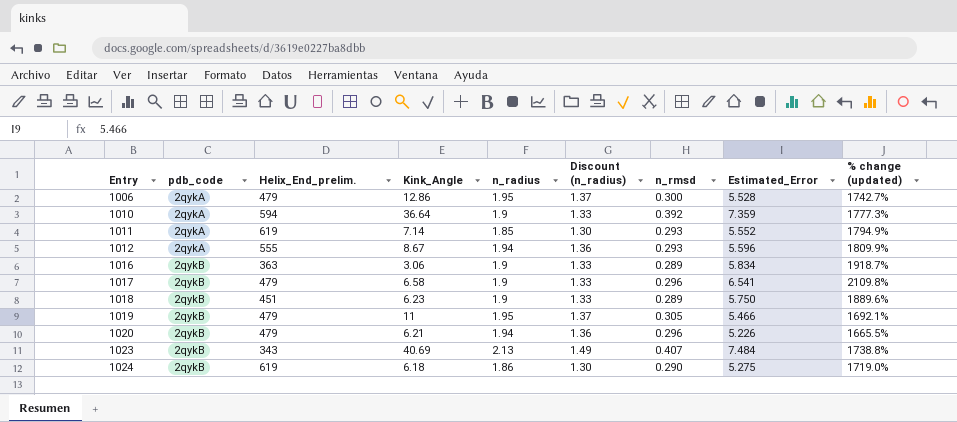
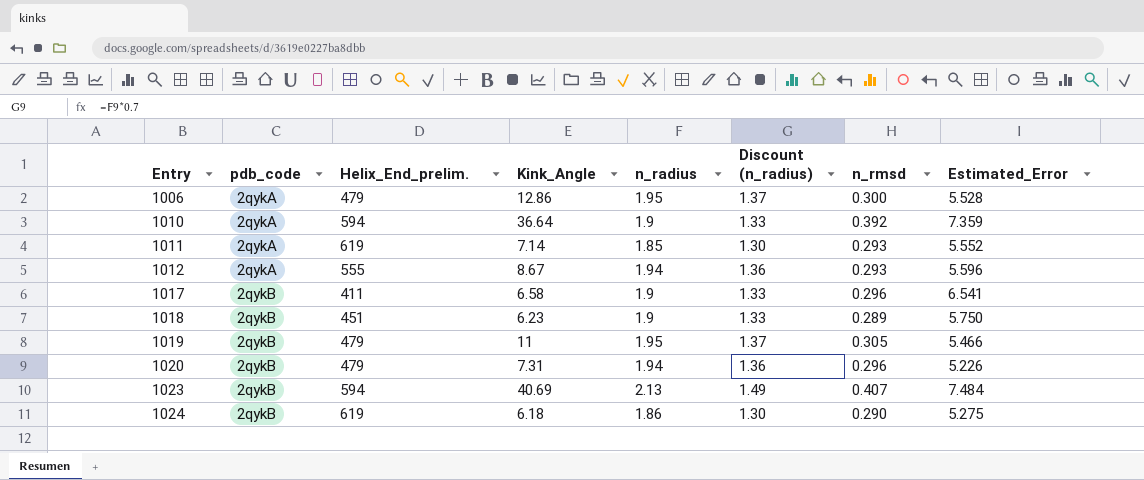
column % change (updated) | formula: ([Estimated_Error] - [n_rmsd]) / [n_rmsd] -> none
row 1016: 2qykB | 363 | 3.06 | 1.9 | 1.33 | 0.289 | 5.834 | 1918.7% -> none
1017 | Helix_End_prelim.: 479 -> 411
1020 | Kink_Angle: 6.21 -> 7.31
1023 | Helix_End_prelim.: 343 -> 594

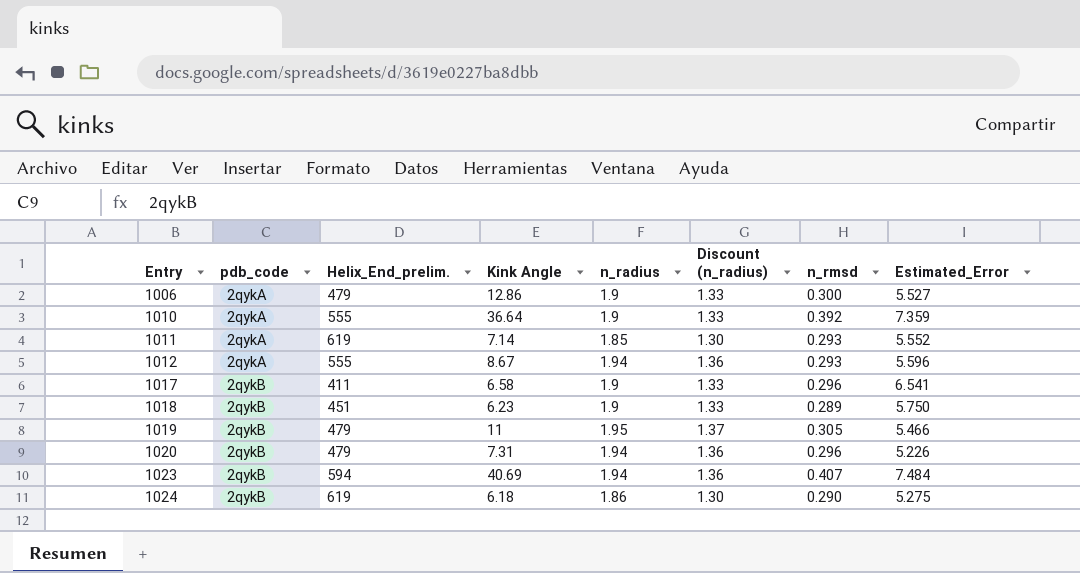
column name: Kink_Angle -> Kink Angle
1006 | n_radius: 1.95 -> 1.9
1006 | Discount (n_radius): 1.37 -> 1.33
1006 | Estimated_Error: 5.528 -> 5.527
1010 | Helix_End_prelim.: 594 -> 555
1023 | n_radius: 2.13 -> 1.94
1023 | Discount (n_radius): 1.49 -> 1.36

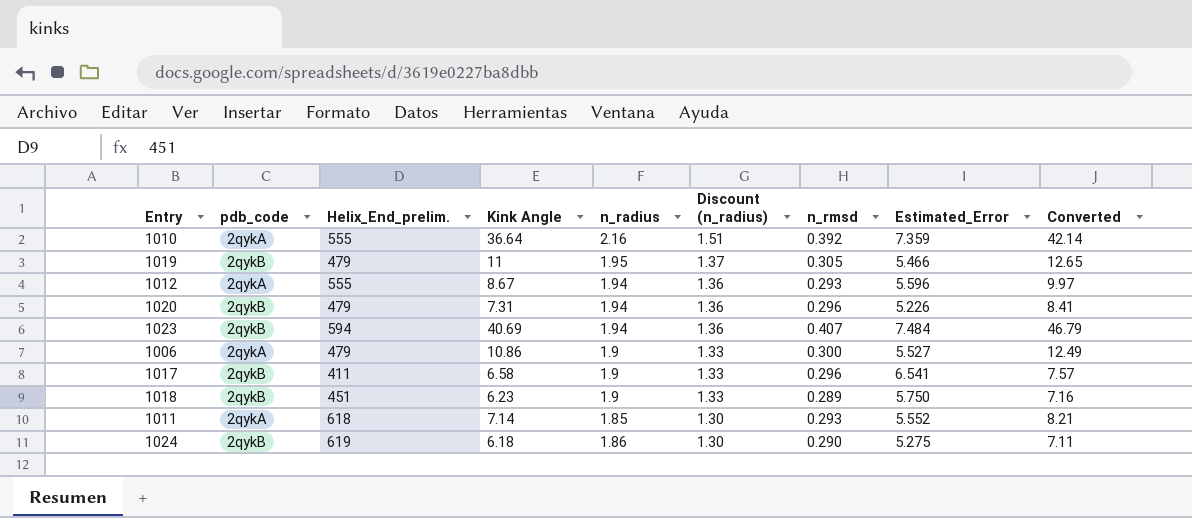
row order: Entry ascending -> Discount (n_radius) descending
column Converted | formula: none -> [Kink Angle] * 1.15
1010 | n_radius: 1.9 -> 2.16
1010 | Discount (n_radius): 1.33 -> 1.51
1006 | Kink Angle: 12.86 -> 10.86
1011 | Helix_End_prelim.: 619 -> 618

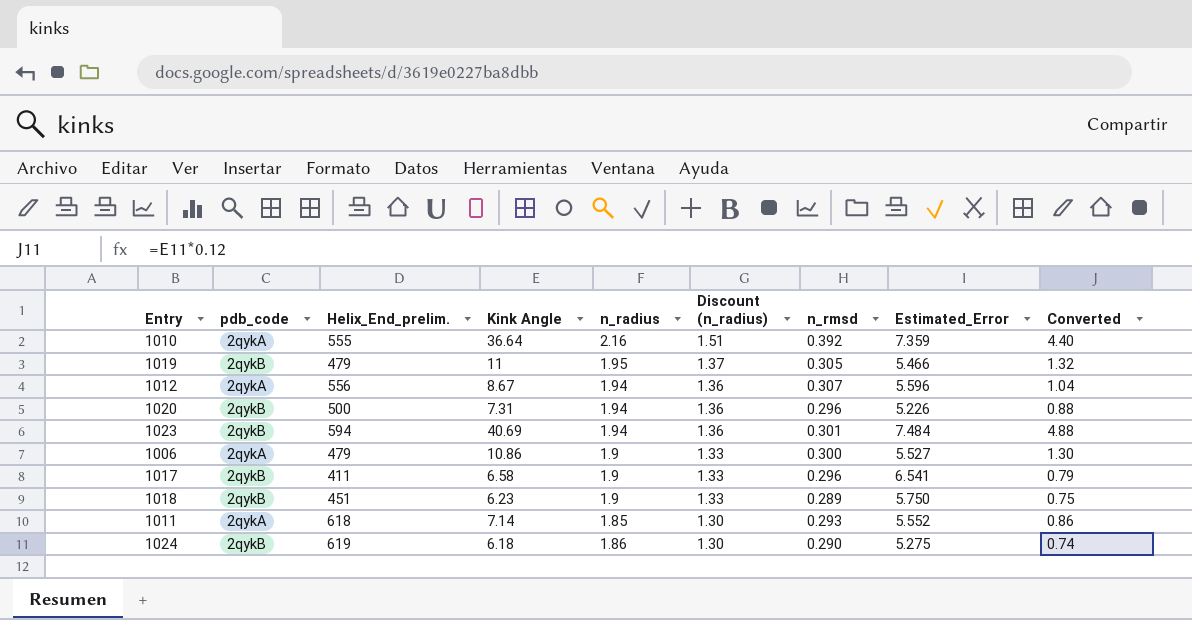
column Converted | formula: [Kink Angle] * 1.15 -> [Kink Angle] * 0.12
1012 | Helix_End_prelim.: 555 -> 556
1012 | n_rmsd: 0.293 -> 0.307
1020 | Helix_End_prelim.: 479 -> 500
1023 | n_rmsd: 0.407 -> 0.301

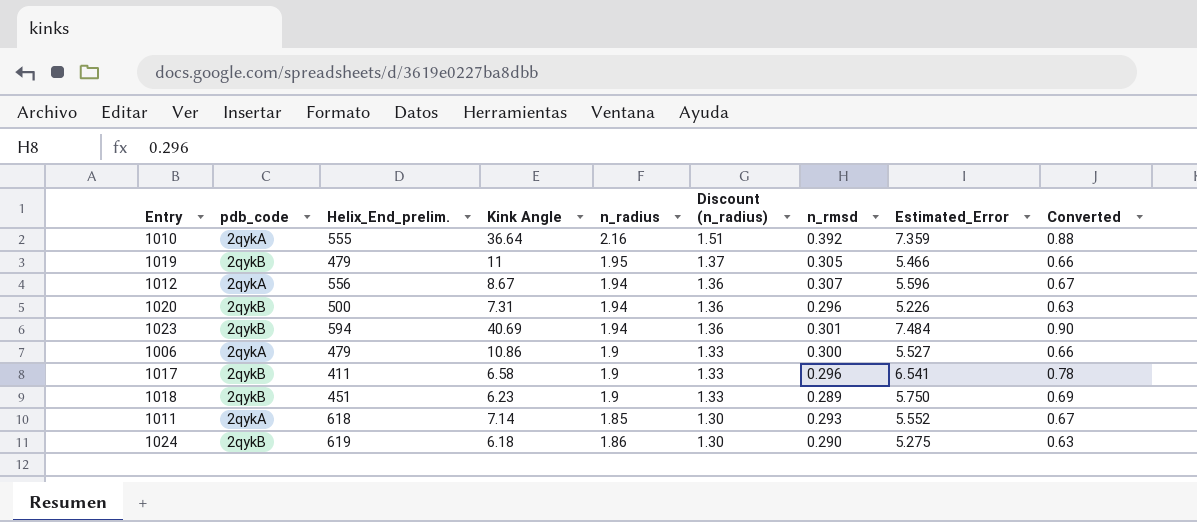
column Converted | formula: [Kink Angle] * 0.12 -> [Estimated_Error] * 0.12

